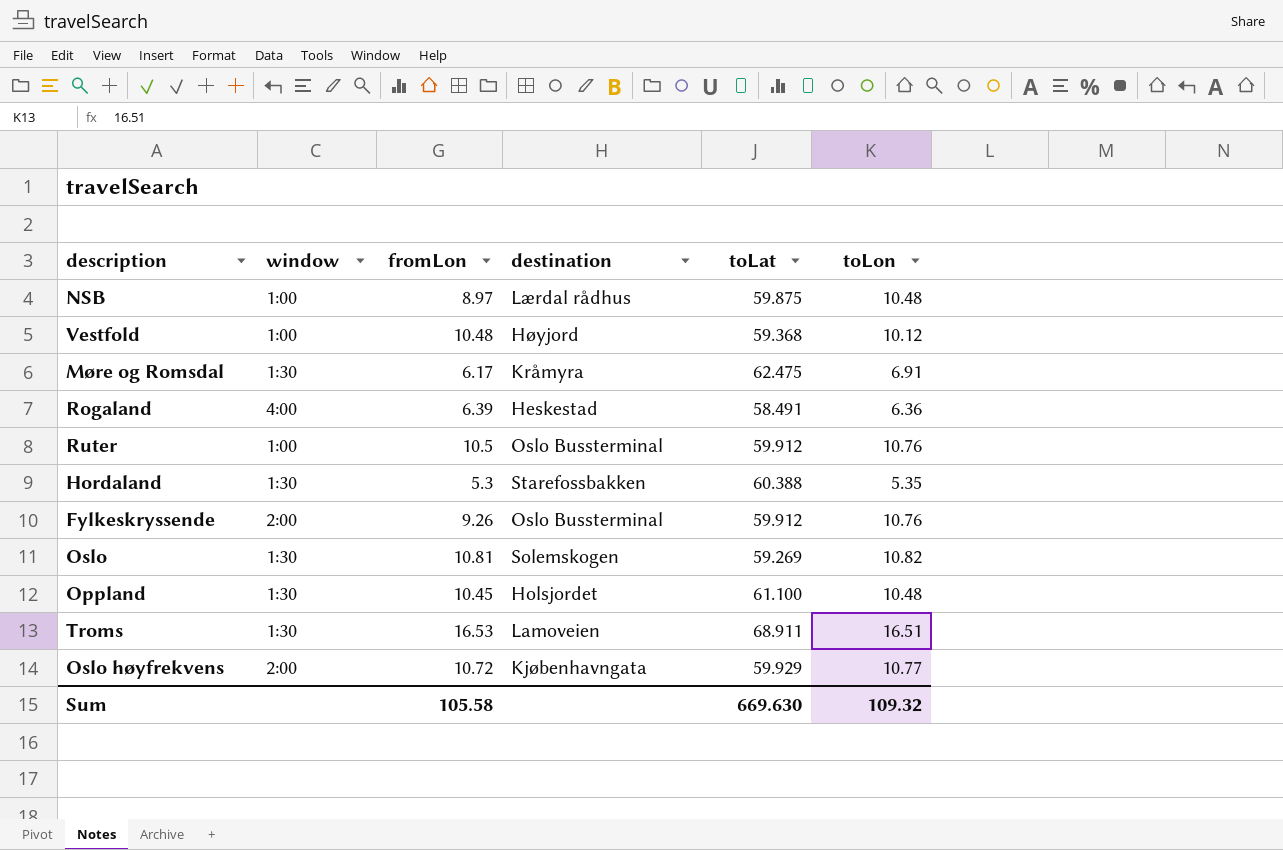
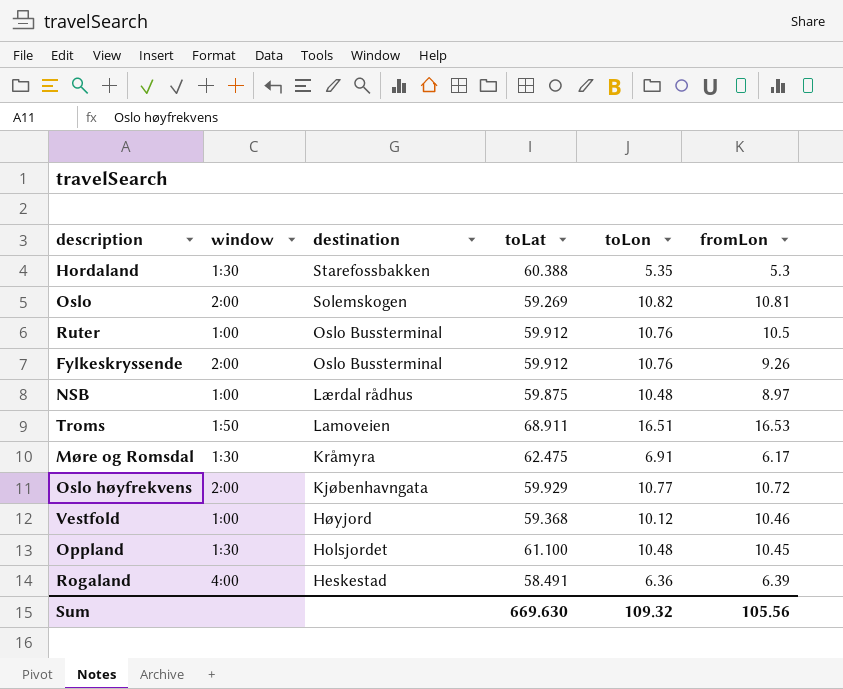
row order: none -> destination descending
column fromLon | position: 3 -> 6
Oslo | window: 1:30 -> 2:00
Troms | window: 1:30 -> 1:50
Vestfold | fromLon: 10.48 -> 10.46
Sum | fromLon: 105.58 -> 105.56

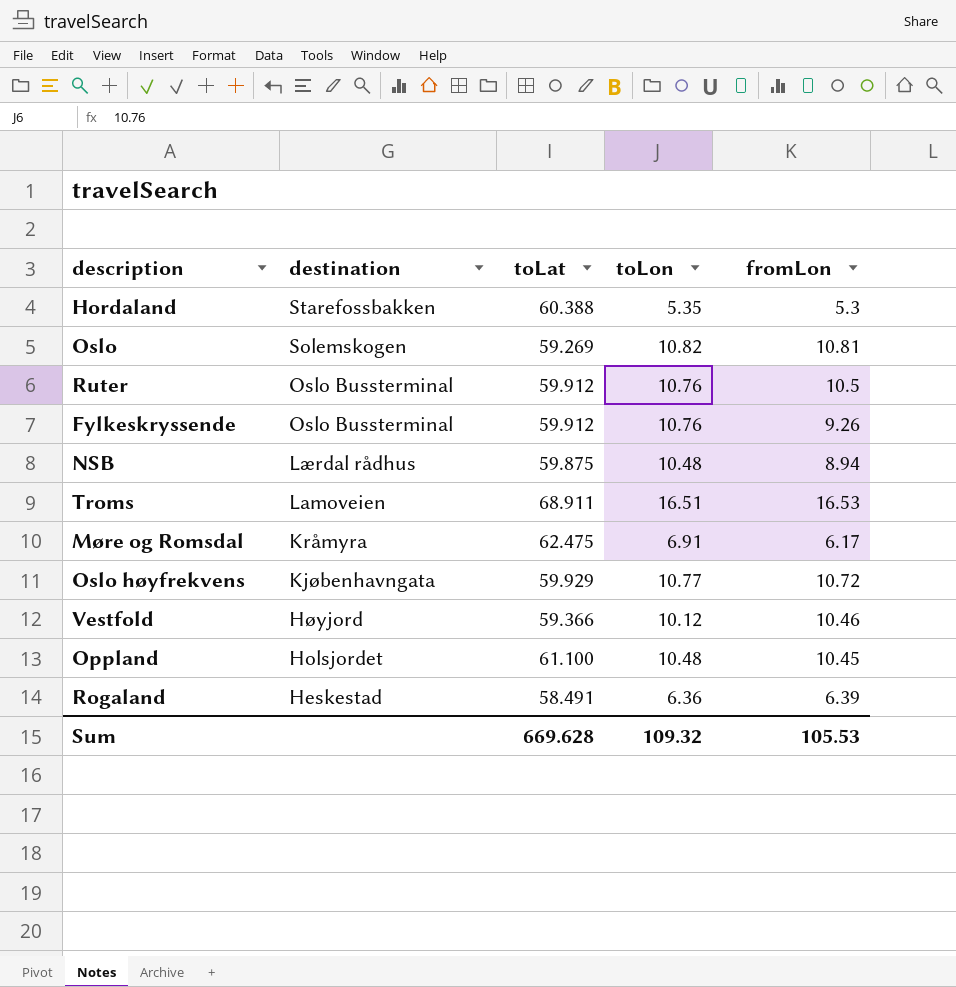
column window | position: 2 -> none
NSB | fromLon: 8.97 -> 8.94
Vestfold | toLat: 59.368 -> 59.366
Sum | toLat: 669.630 -> 669.628
Sum | fromLon: 105.56 -> 105.53

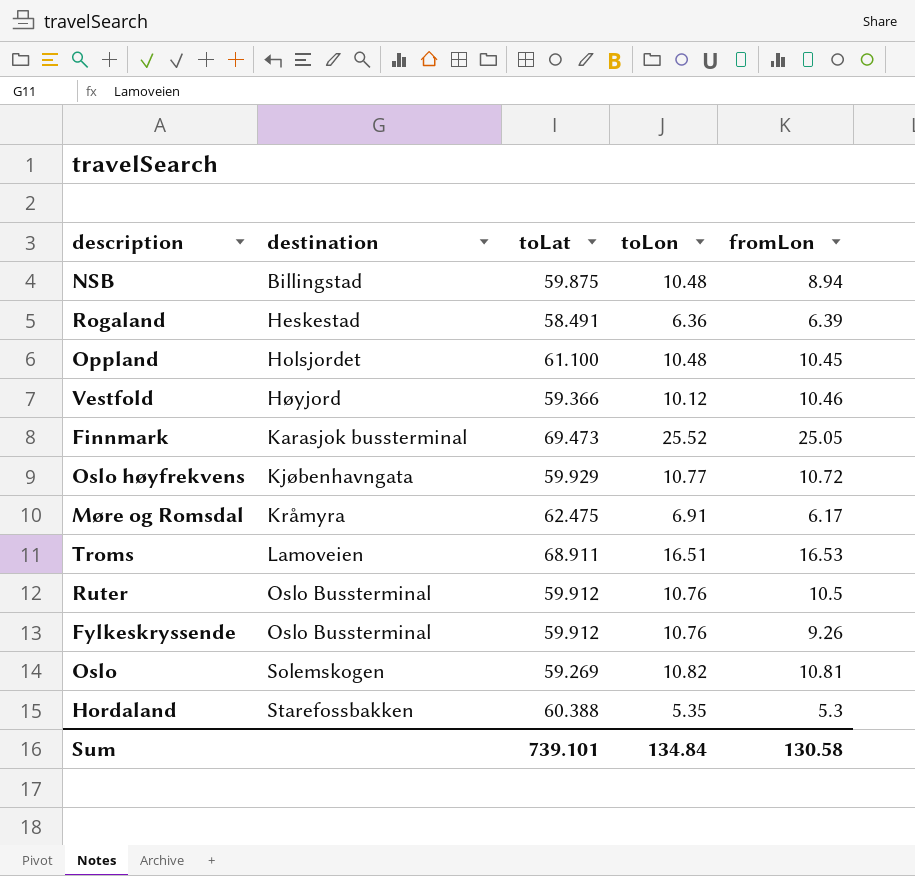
row order: destination descending -> destination ascending
NSB | destination: Lærdal rådhus -> Billingstad
row Finnmark: none -> Karasjok bussterminal | 69.473 | 25.52 | 25.05
Sum | toLat: 669.628 -> 739.101
Sum | toLon: 109.32 -> 134.84
Sum | fromLon: 105.53 -> 130.58

